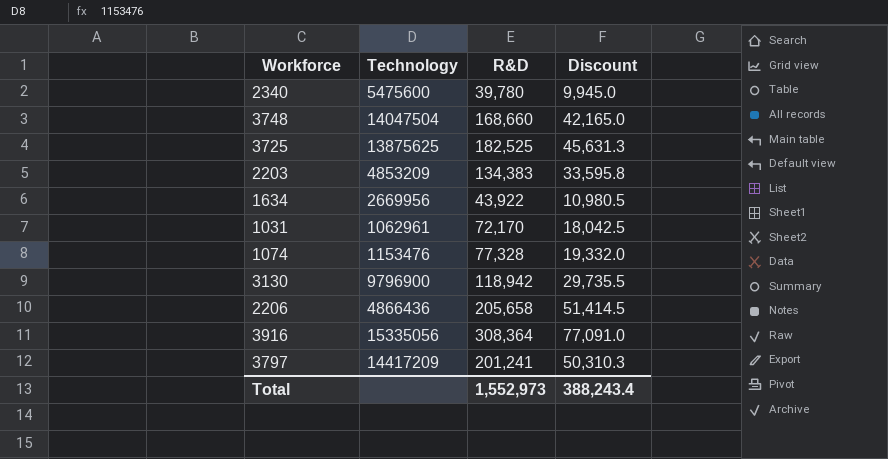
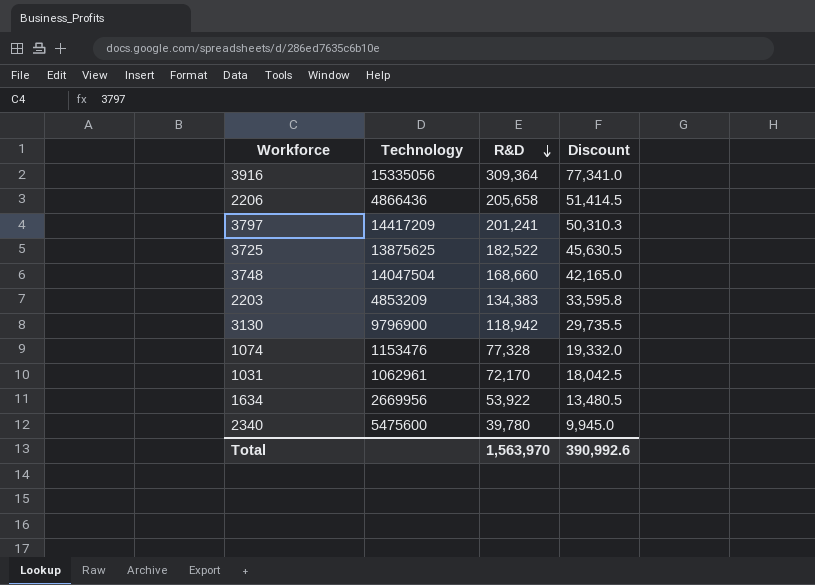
row order: none -> R&D descending
3916 | R&D: 308,364 -> 309,364
3916 | Discount: 77,091.0 -> 77,341.0
3725 | R&D: 182,525 -> 182,522
3725 | Discount: 45,631.3 -> 45,630.5
1634 | R&D: 43,922 -> 53,922
1634 | Discount: 10,980.5 -> 13,480.5
Total | R&D: 1,552,973 -> 1,563,970
Total | Discount: 388,243.4 -> 390,992.6

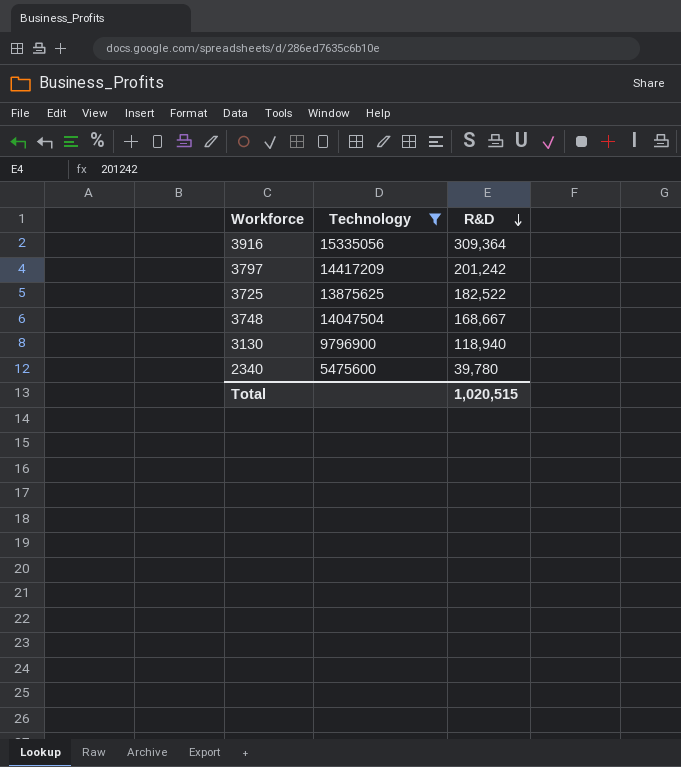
filter: none -> Technology >= 5475600
column Discount | formula: [R&D] * 0.25 -> none
3797 | R&D: 201,241 -> 201,242
3748 | R&D: 168,660 -> 168,667
3130 | R&D: 118,942 -> 118,940
Total | R&D: 1,563,970 -> 1,020,515

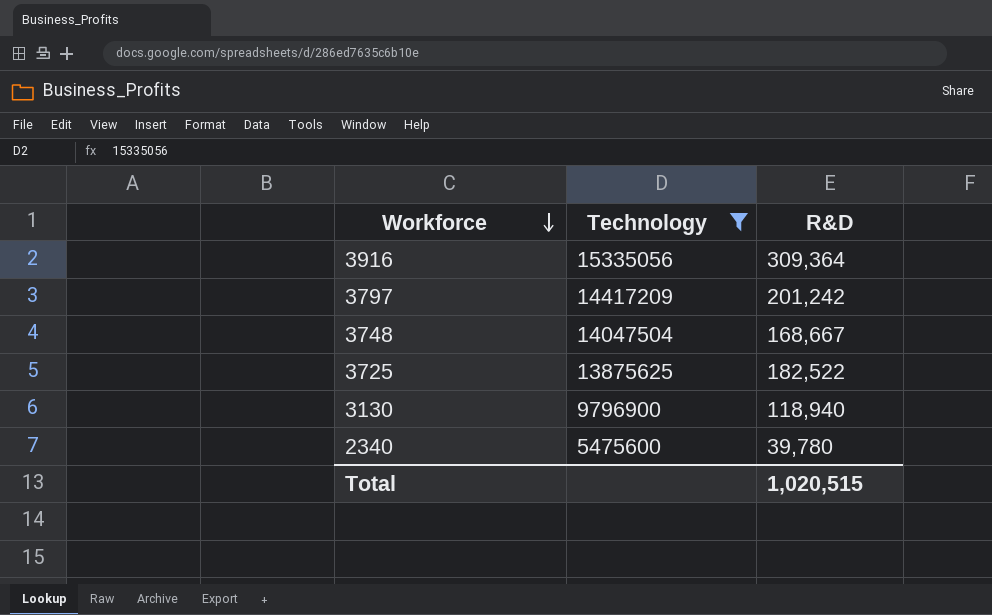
row order: R&D descending -> Workforce descending

